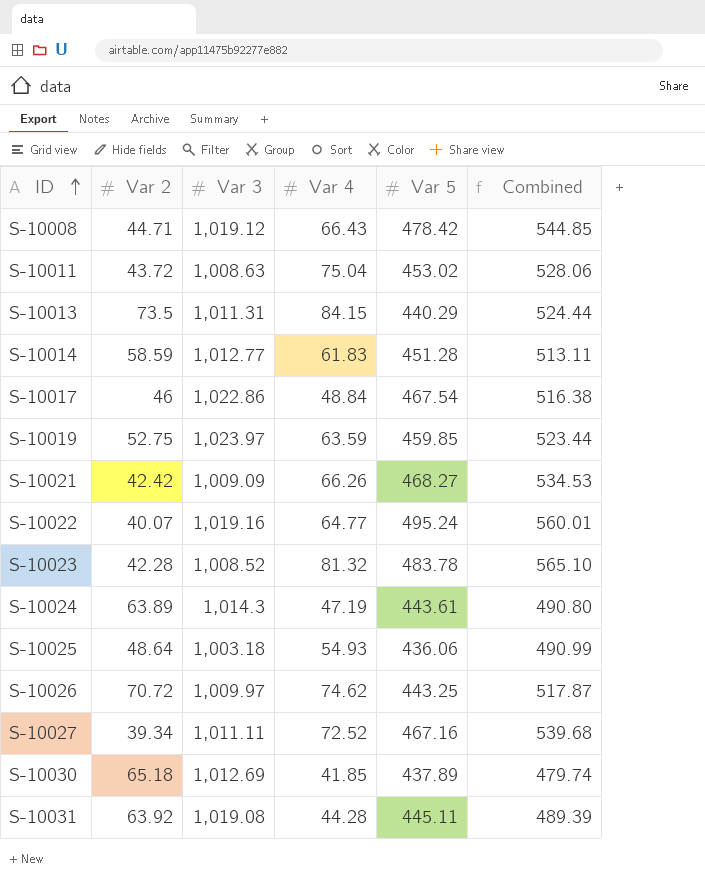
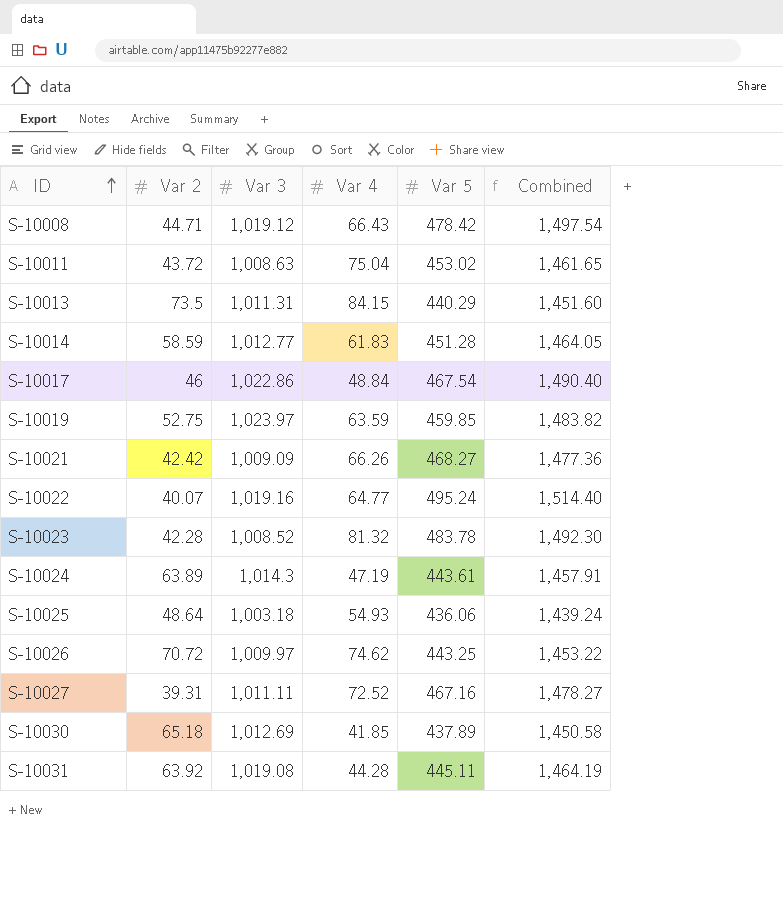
column Combined | formula: [Var 4] + [Var 5] -> [Var 3] + [Var 5]
S-10027 | Var 2: 39.34 -> 39.31

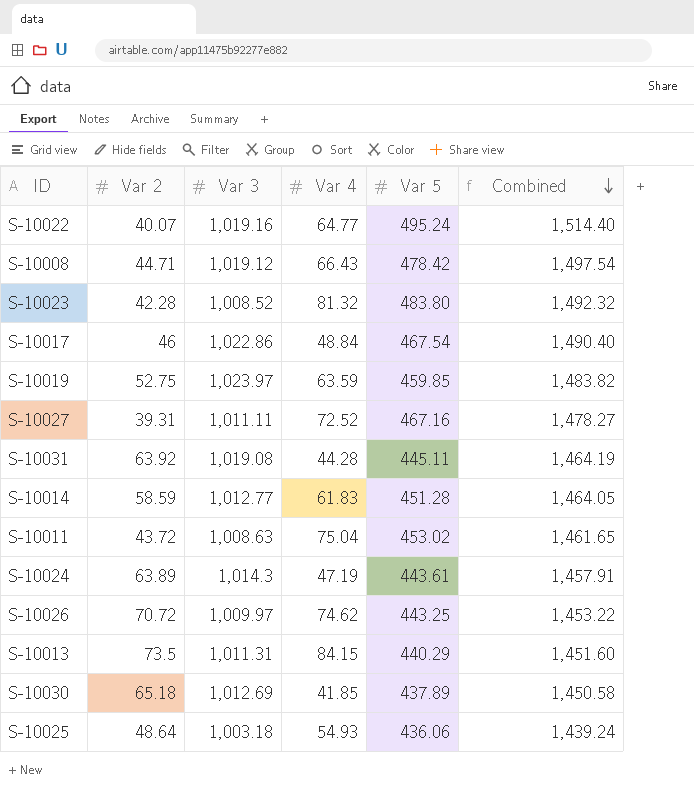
row order: ID ascending -> Combined descending
row S-10021: 42.42 | 1,009.09 | 66.26 | 468.27 | 1,477.36 -> none
S-10023 | Var 5: 483.78 -> 483.80
S-10023 | Combined: 1,492.30 -> 1,492.32

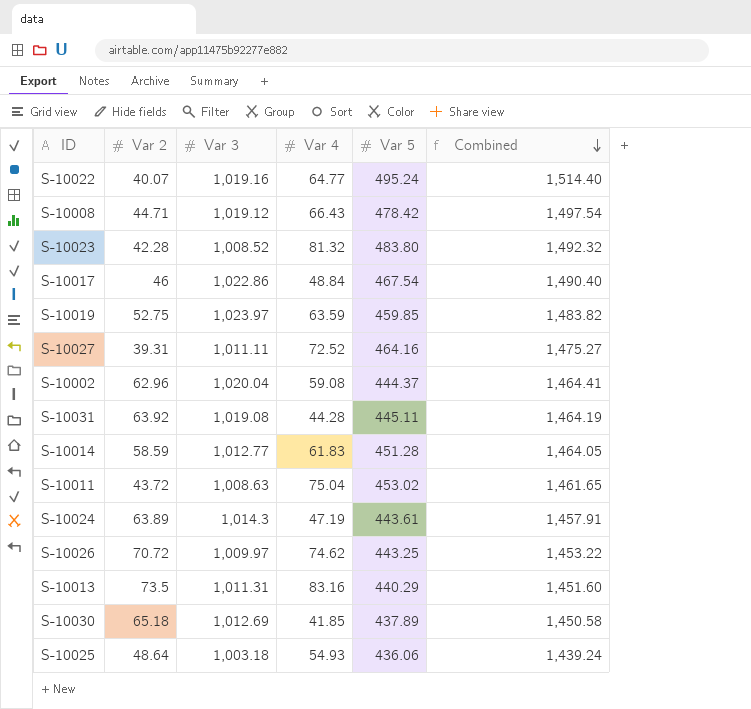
S-10027 | Var 5: 467.16 -> 464.16
S-10027 | Combined: 1,478.27 -> 1,475.27
row S-10002: none -> 62.96 | 1,020.04 | 59.08 | 444.37 | 1,464.41
S-10013 | Var 4: 84.15 -> 83.16

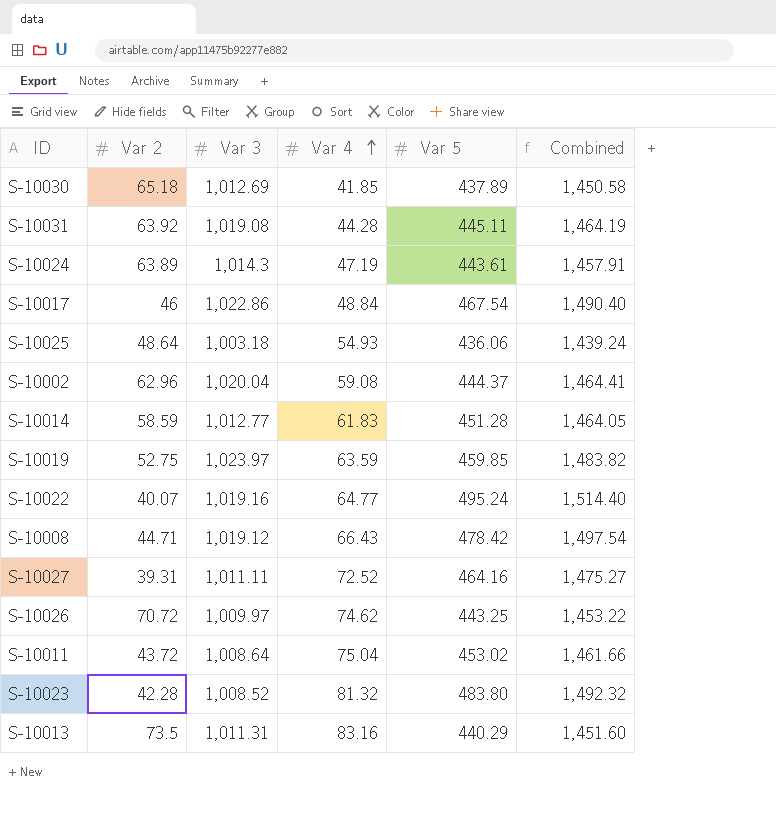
row order: Combined descending -> Var 4 ascending
S-10011 | Var 3: 1,008.63 -> 1,008.64
S-10011 | Combined: 1,461.65 -> 1,461.66

